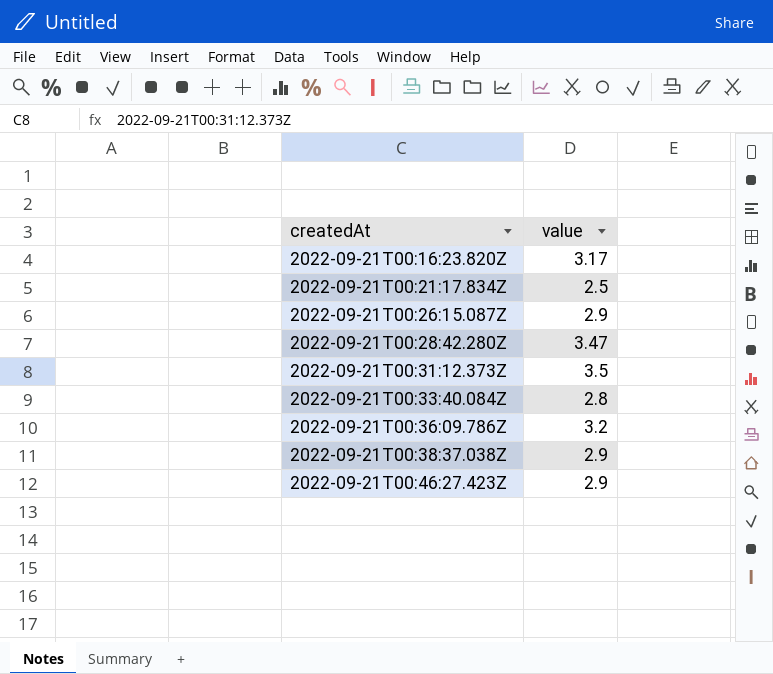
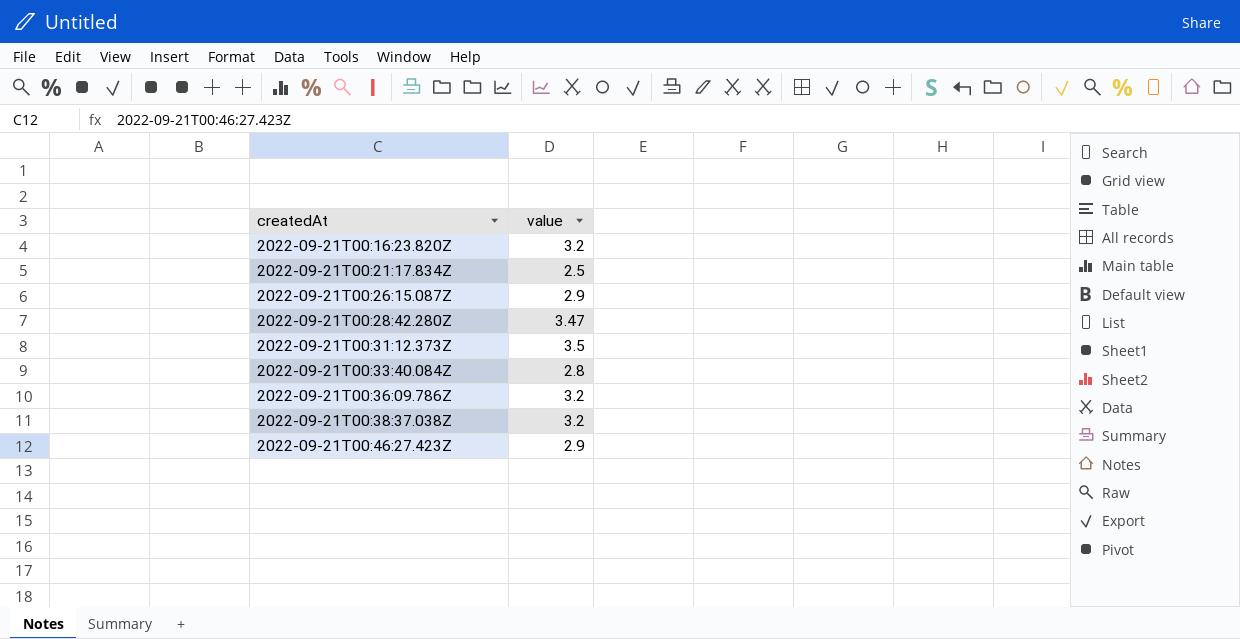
2022-09-21T00:16:23.820Z | value: 3.17 -> 3.2
2022-09-21T00:38:37.038Z | value: 2.9 -> 3.2

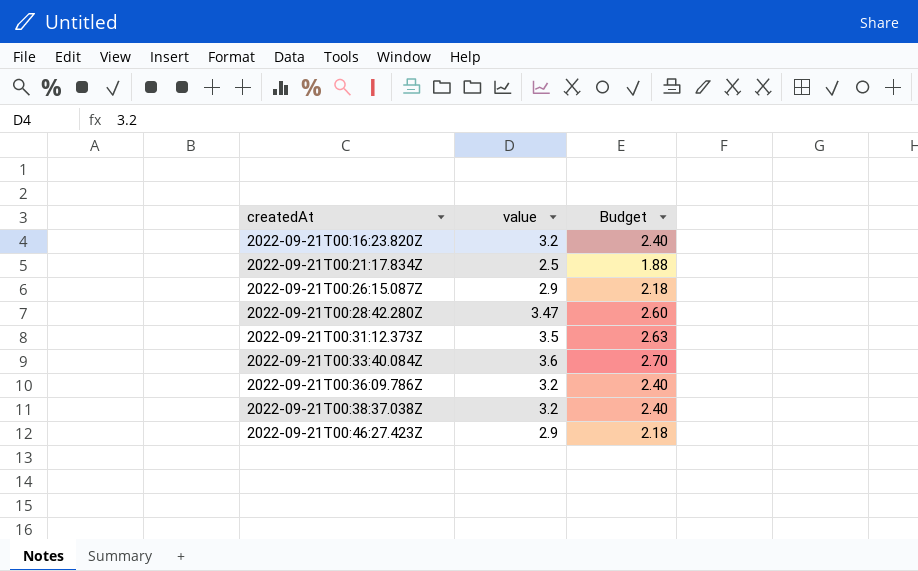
column Budget | formula: none -> [value] * 0.75
2022-09-21T00:33:40.084Z | value: 2.8 -> 3.6

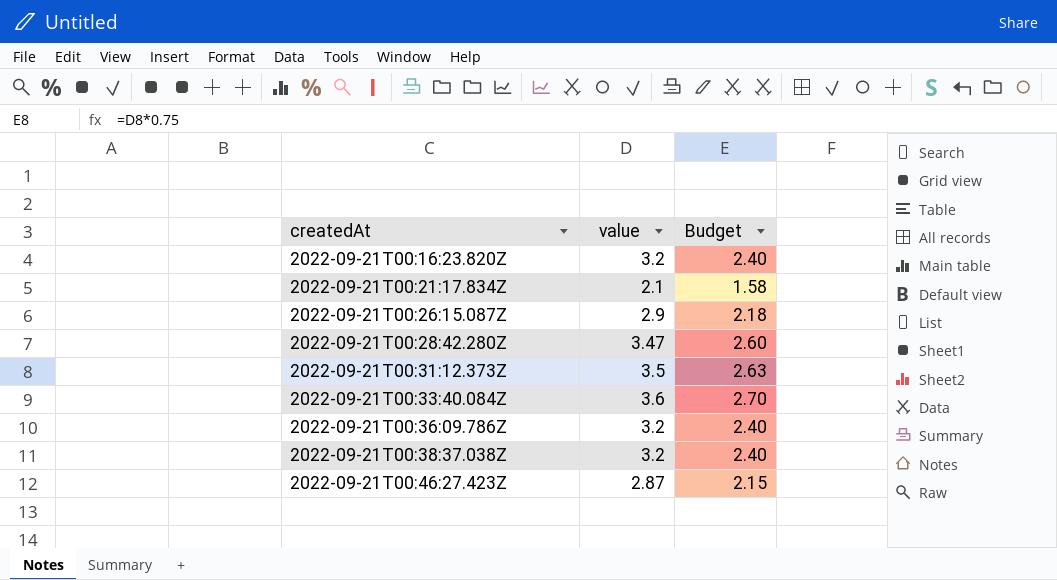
2022-09-21T00:21:17.834Z | value: 2.5 -> 2.1
2022-09-21T00:21:17.834Z | Budget: 1.88 -> 1.58
2022-09-21T00:46:27.423Z | value: 2.9 -> 2.87
2022-09-21T00:46:27.423Z | Budget: 2.18 -> 2.15

